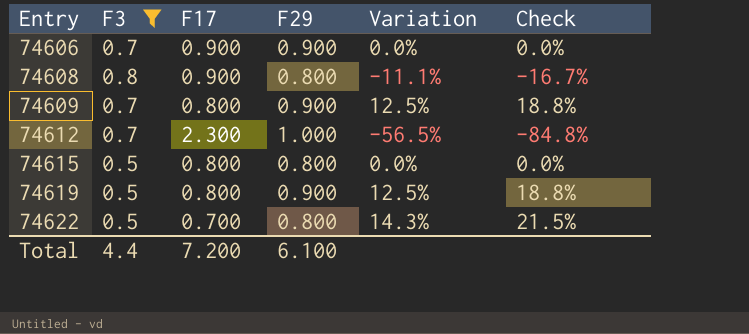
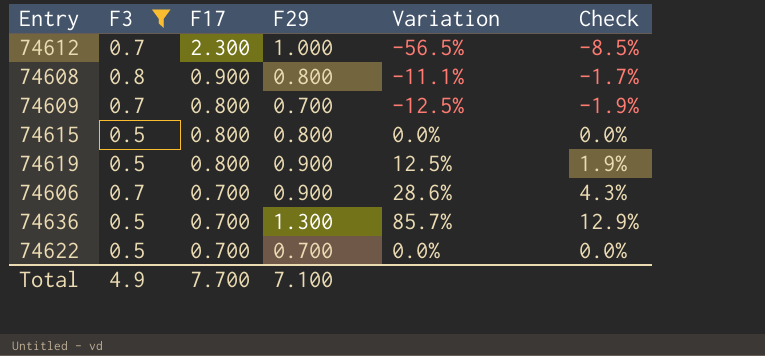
row order: Entry ascending -> F17 descending
column Check | formula: [Variation] * 1.5 -> [Variation] * 0.15
74609 | F29: 0.900 -> 0.700
74609 | Variation: 12.5% -> -12.5%
74606 | F17: 0.900 -> 0.700
74606 | Variation: 0.0% -> 28.6%
row 74636: none -> 0.5 | 0.700 | 1.300 | 85.7% | 12.9%
74622 | F29: 0.800 -> 0.700
74622 | Variation: 14.3% -> 0.0%
Total | F3: 4.4 -> 4.9
Total | F17: 7.200 -> 7.700
Total | F29: 6.100 -> 7.100

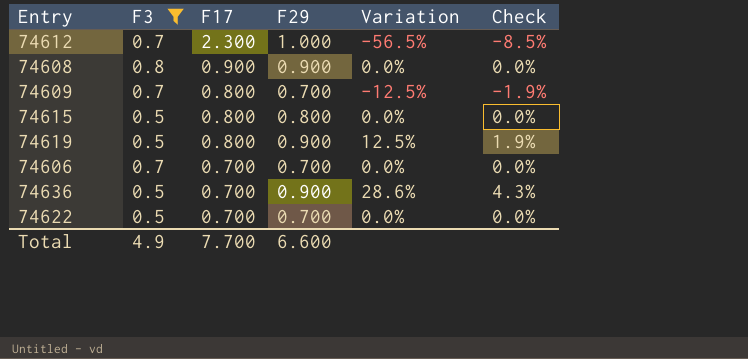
74608 | F29: 0.800 -> 0.900
74608 | Variation: -11.1% -> 0.0%
74608 | Check: -1.7% -> 0.0%
74606 | F29: 0.900 -> 0.700
74606 | Variation: 28.6% -> 0.0%
74606 | Check: 4.3% -> 0.0%
74636 | F29: 1.300 -> 0.900
74636 | Variation: 85.7% -> 28.6%
74636 | Check: 12.9% -> 4.3%
Total | F29: 7.100 -> 6.600

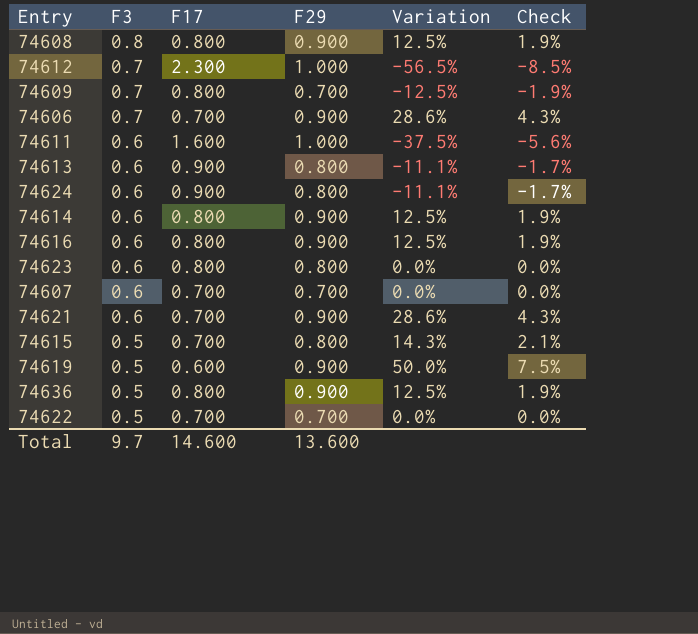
filter: F3 != 0.6 -> none
row order: F17 descending -> F3 descending
74608 | F17: 0.900 -> 0.800
74608 | Variation: 0.0% -> 12.5%
74608 | Check: 0.0% -> 1.9%
74606 | F29: 0.700 -> 0.900
74606 | Variation: 0.0% -> 28.6%
74606 | Check: 0.0% -> 4.3%
74615 | F17: 0.800 -> 0.700
74615 | Variation: 0.0% -> 14.3%
74615 | Check: 0.0% -> 2.1%
74619 | F17: 0.800 -> 0.600
74619 | Variation: 12.5% -> 50.0%
74619 | Check: 1.9% -> 7.5%
74636 | F17: 0.700 -> 0.800
74636 | Variation: 28.6% -> 12.5%
74636 | Check: 4.3% -> 1.9%
Total | F3: 4.9 -> 9.7
Total | F17: 7.700 -> 14.600
Total | F29: 6.600 -> 13.600

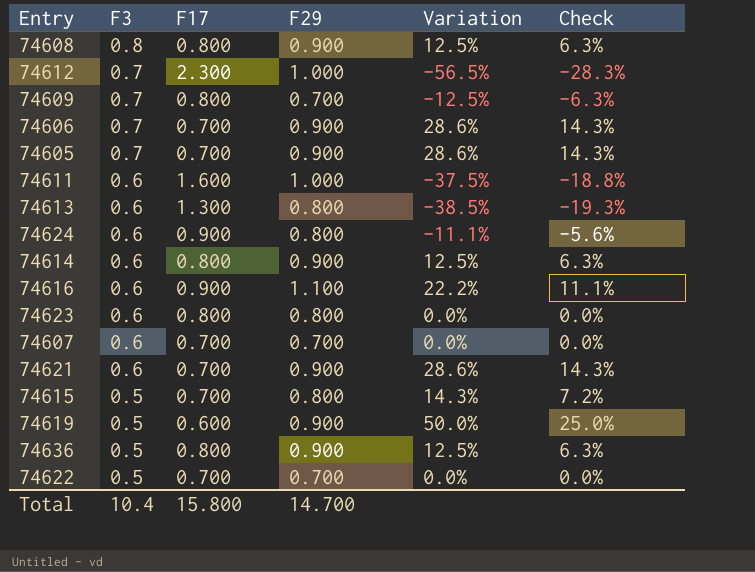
column Check | formula: [Variation] * 0.15 -> [Variation] * 0.5
row 74605: none -> 0.7 | 0.700 | 0.900 | 28.6% | 14.3%
74613 | F17: 0.900 -> 1.300
74613 | Variation: -11.1% -> -38.5%
74616 | F17: 0.800 -> 0.900
74616 | F29: 0.900 -> 1.100
74616 | Variation: 12.5% -> 22.2%
Total | F3: 9.7 -> 10.4
Total | F17: 14.600 -> 15.800
Total | F29: 13.600 -> 14.700

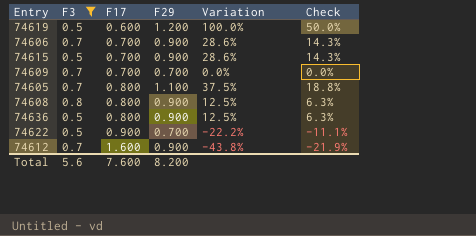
filter: none -> F3 != 0.6
row order: F3 descending -> F17 ascending
74619 | F29: 0.900 -> 1.200
74619 | Variation: 50.0% -> 100.0%
74619 | Check: 25.0% -> 50.0%
74615 | F29: 0.800 -> 0.900
74615 | Variation: 14.3% -> 28.6%
74615 | Check: 7.2% -> 14.3%
74609 | F17: 0.800 -> 0.700
74609 | Variation: -12.5% -> 0.0%
74609 | Check: -6.3% -> 0.0%
74605 | F17: 0.700 -> 0.800
74605 | F29: 0.900 -> 1.100
74605 | Variation: 28.6% -> 37.5%
74605 | Check: 14.3% -> 18.8%
74622 | F17: 0.700 -> 0.900
74622 | Variation: 0.0% -> -22.2%
74622 | Check: 0.0% -> -11.1%
74612 | F17: 2.300 -> 1.600
74612 | F29: 1.000 -> 0.900
74612 | Variation: -56.5% -> -43.8%
74612 | Check: -28.3% -> -21.9%
Total | F3: 10.4 -> 5.6
Total | F17: 15.800 -> 7.600
Total | F29: 14.700 -> 8.200

